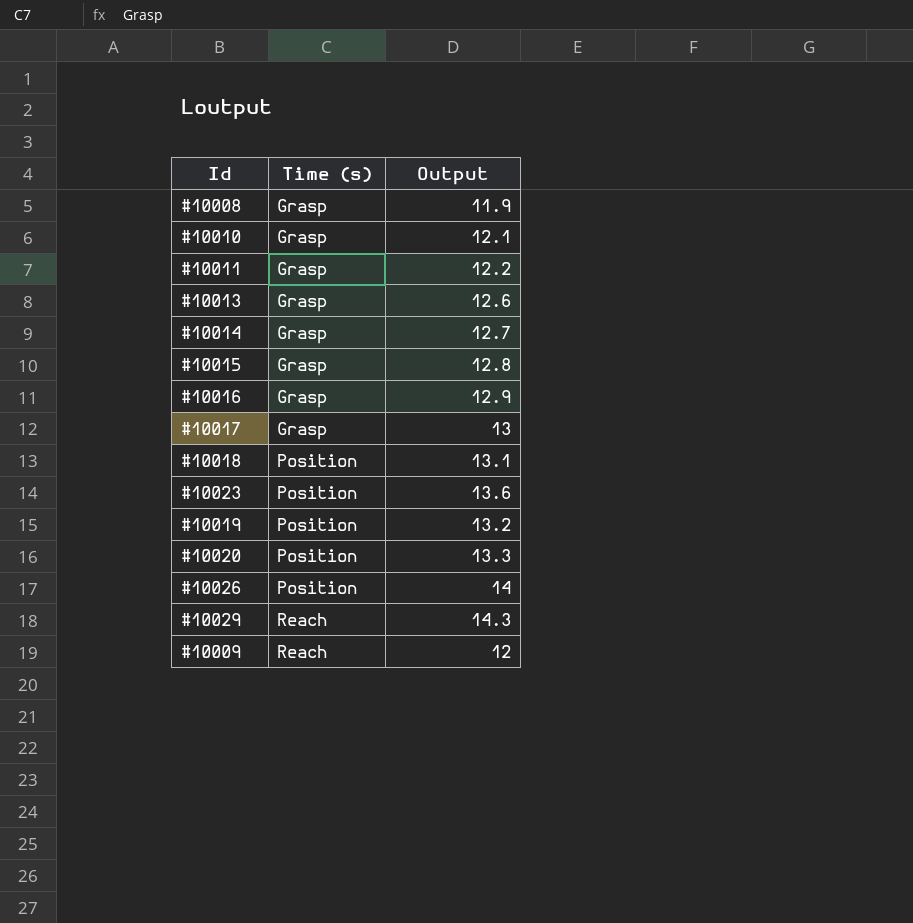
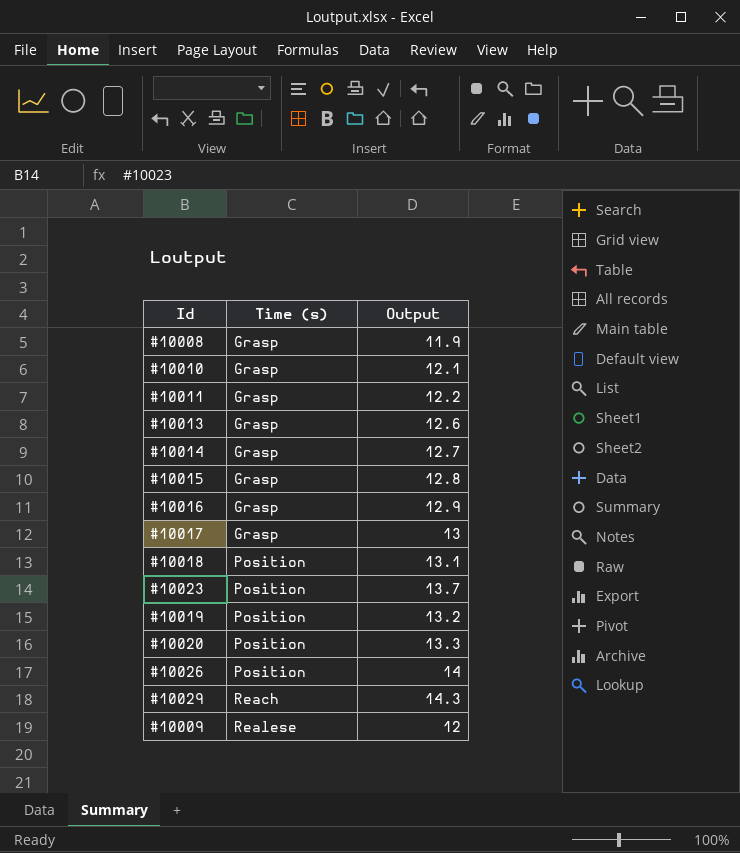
#10023 | Output: 13.6 -> 13.7
#10009 | Time (s): Reach -> Realese

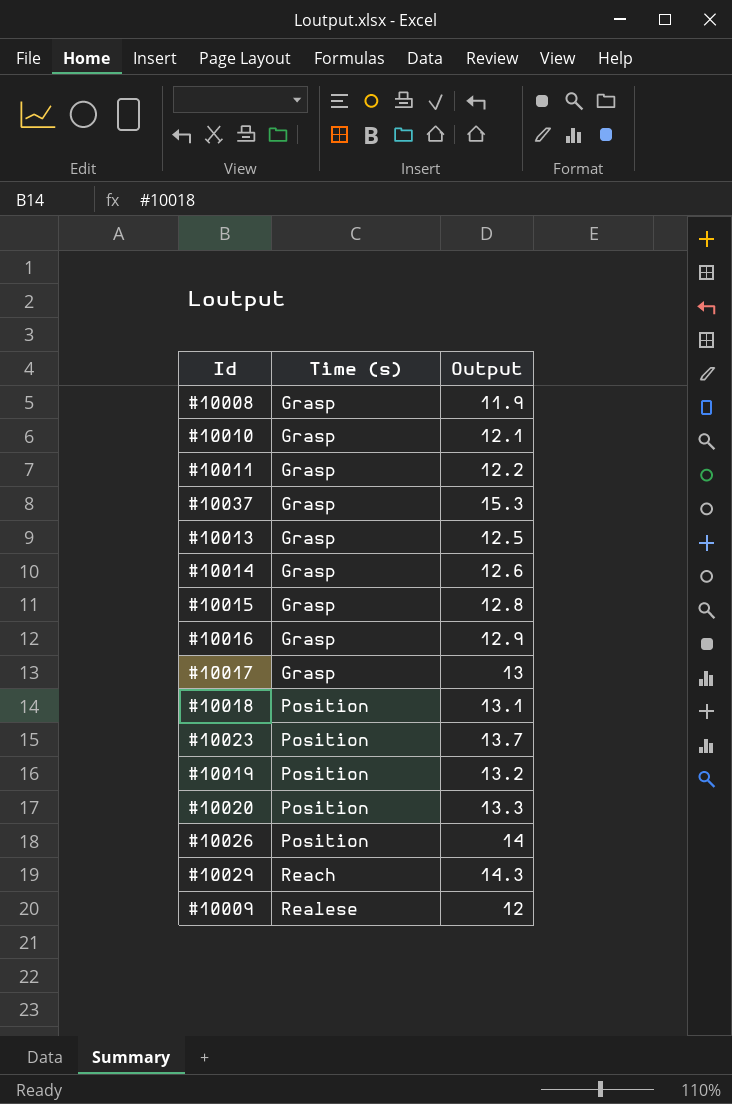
row #10037: none -> Grasp | 15.3
#10013 | Output: 12.6 -> 12.5
#10014 | Output: 12.7 -> 12.6

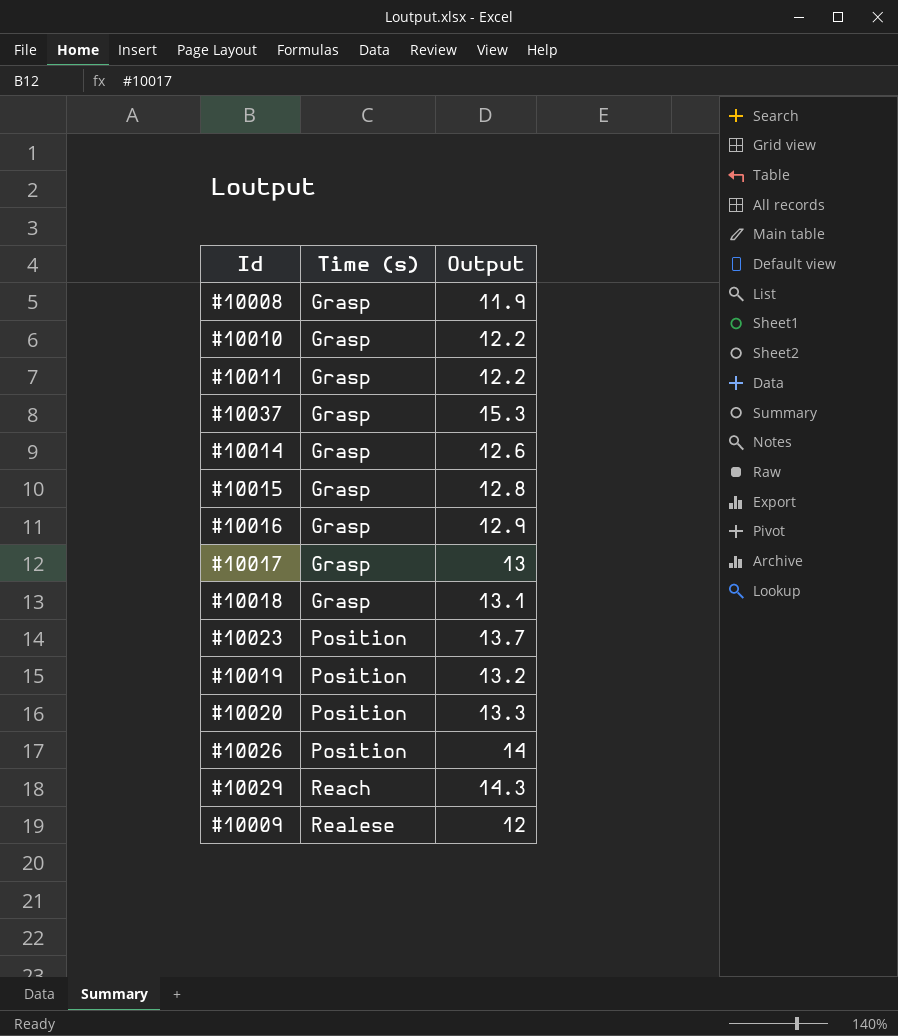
row #10013: Grasp | 12.5 -> none
#10010 | Output: 12.1 -> 12.2
#10018 | Time (s): Position -> Grasp

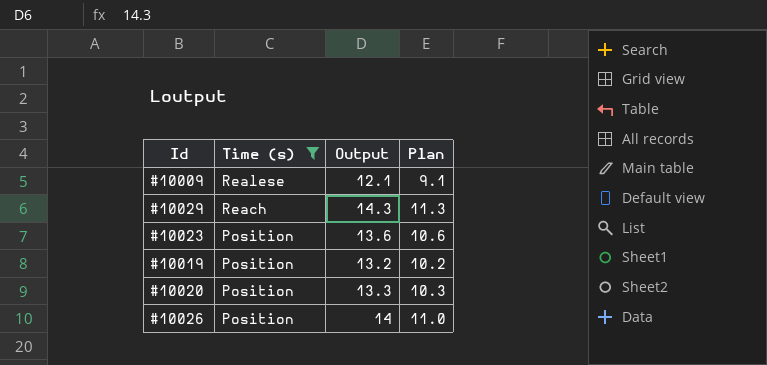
filter: none -> Time (s) != Grasp
row order: Time (s) ascending -> Time (s) descending
column Plan | formula: none -> [Output] - 3
#10009 | Output: 12 -> 12.1
#10023 | Output: 13.7 -> 13.6

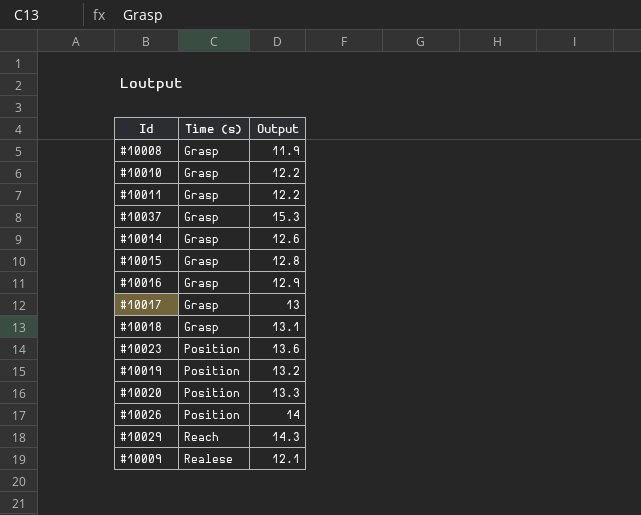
filter: Time (s) != Grasp -> none
row order: Time (s) descending -> Time (s) ascending
column Plan | formula: [Output] - 3 -> none

